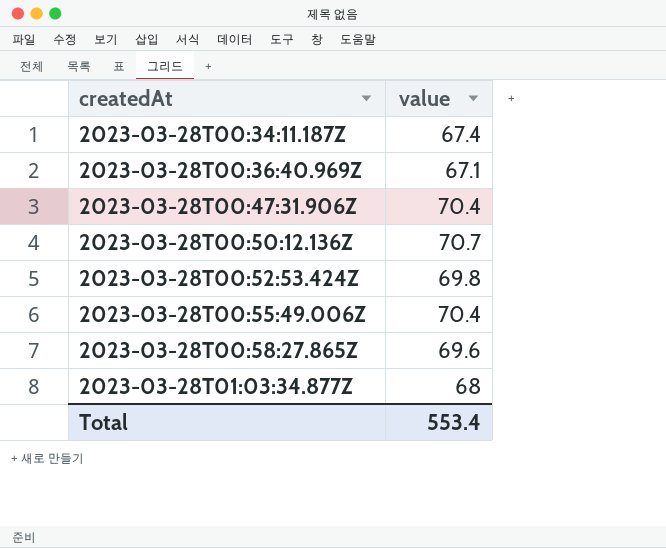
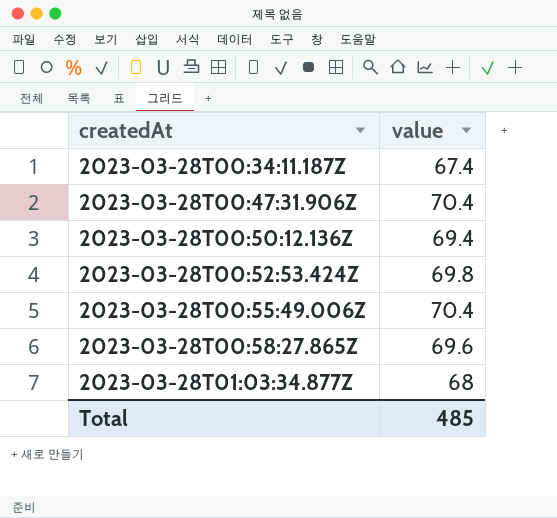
row 2023-03-28T00:36:40.969Z: 67.1 -> none
2023-03-28T00:50:12.136Z | value: 70.7 -> 69.4
Total | value: 553.4 -> 485

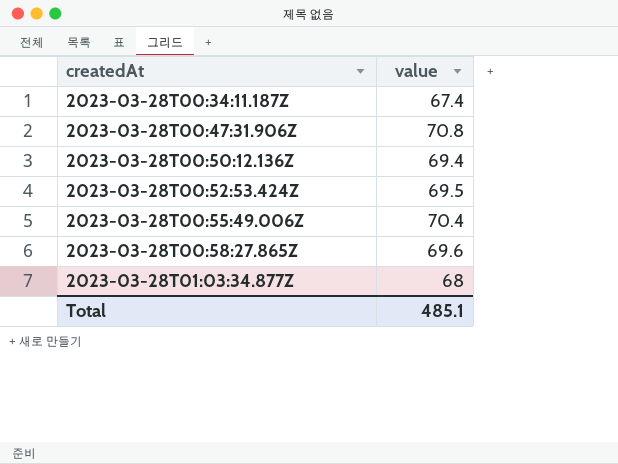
2023-03-28T00:47:31.906Z | value: 70.4 -> 70.8
2023-03-28T00:52:53.424Z | value: 69.8 -> 69.5
Total | value: 485 -> 485.1

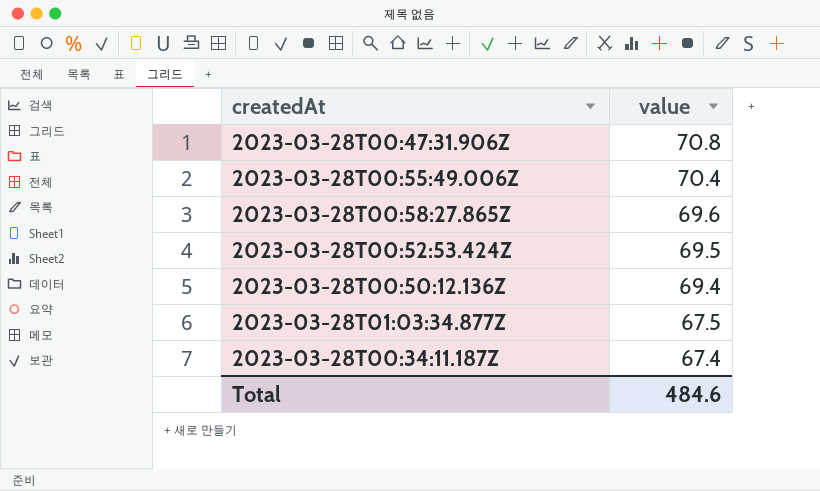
row order: createdAt ascending -> value descending
2023-03-28T01:03:34.877Z | value: 68 -> 67.5
Total | value: 485.1 -> 484.6

